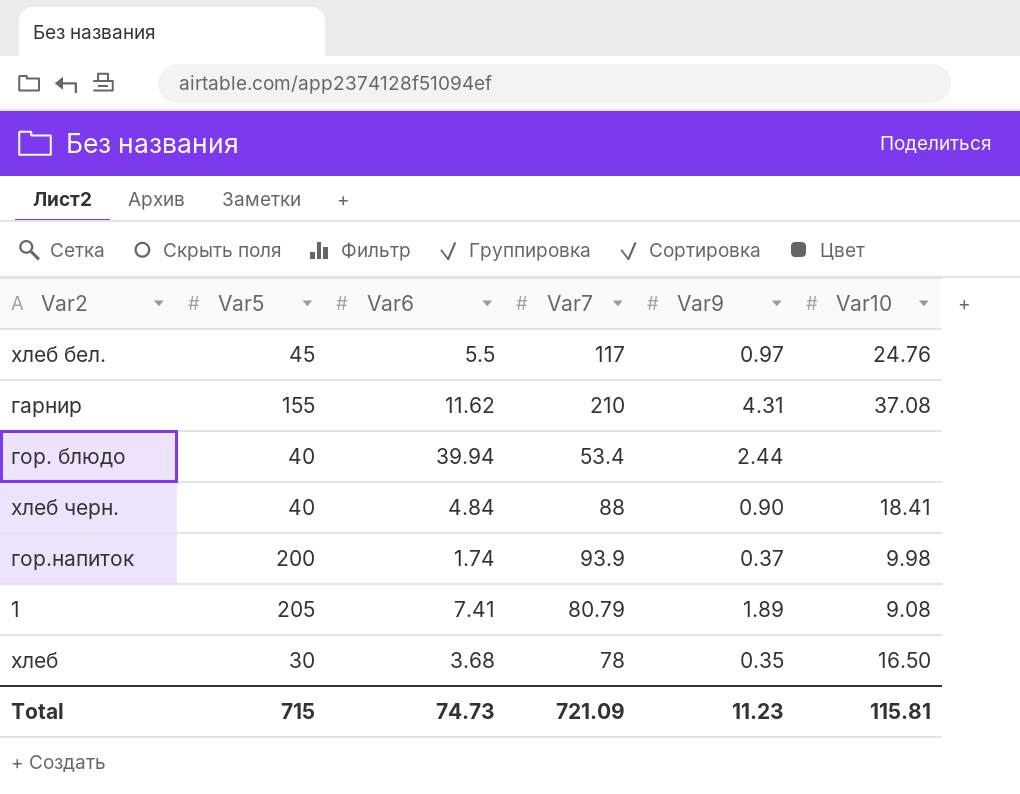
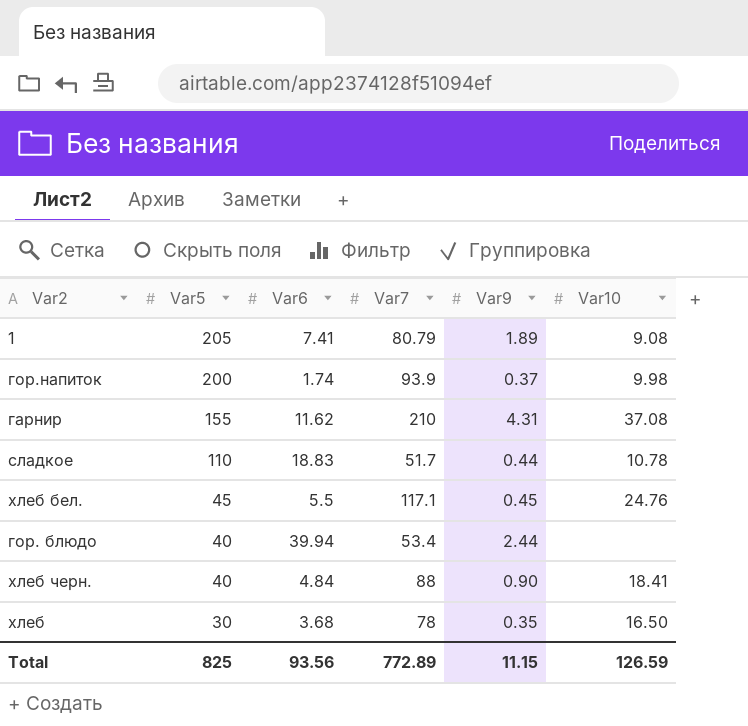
row order: none -> Var5 descending
row сладкое: none -> 110 | 18.83 | 51.7 | 0.44 | 10.78
хлеб бел. | Var7: 117 -> 117.1
хлеб бел. | Var9: 0.97 -> 0.45
Total | Var5: 715 -> 825
Total | Var6: 74.73 -> 93.56
Total | Var7: 721.09 -> 772.89
Total | Var9: 11.23 -> 11.15
Total | Var10: 115.81 -> 126.59

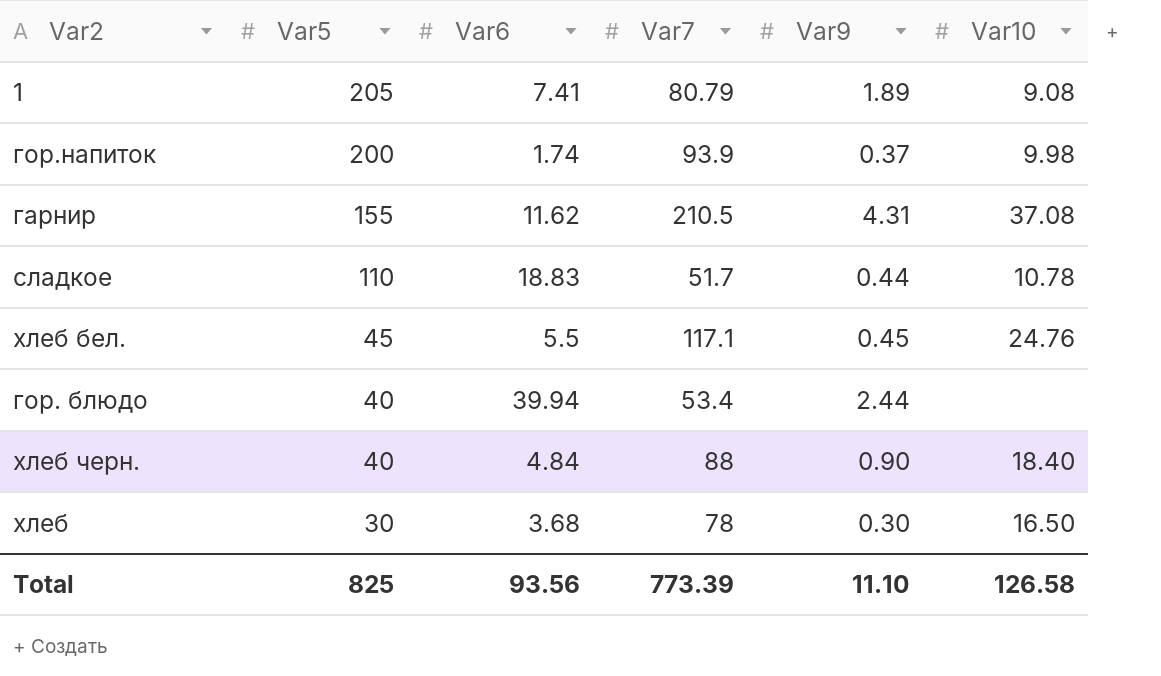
гарнир | Var7: 210 -> 210.5
хлеб черн. | Var10: 18.41 -> 18.40
хлеб | Var9: 0.35 -> 0.30
Total | Var7: 772.89 -> 773.39
Total | Var9: 11.15 -> 11.10
Total | Var10: 126.59 -> 126.58

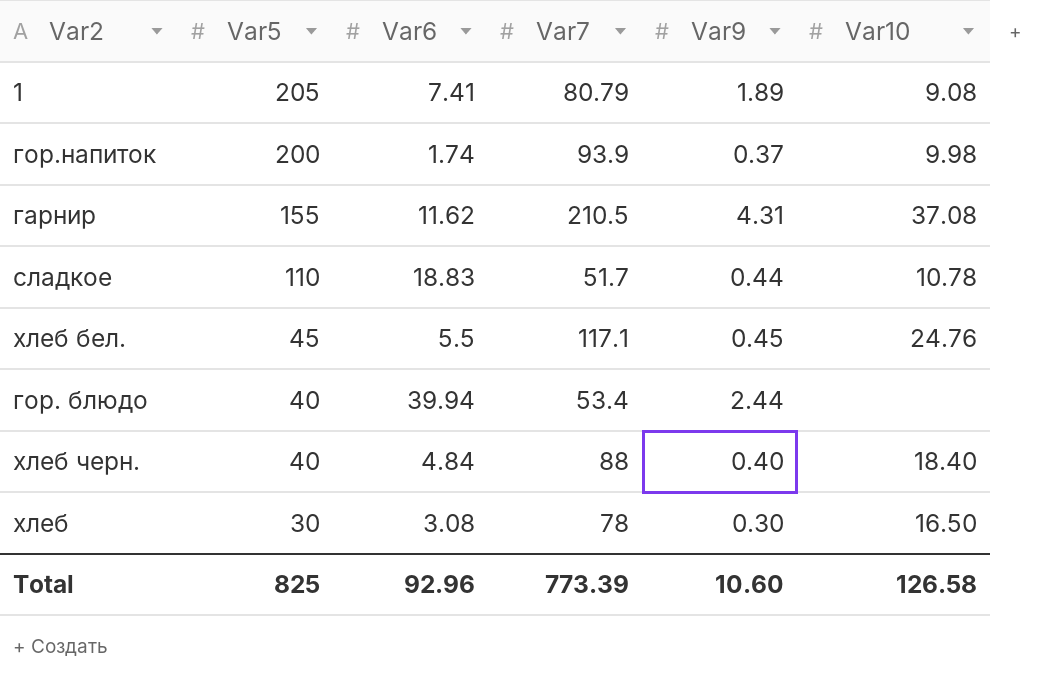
хлеб черн. | Var9: 0.90 -> 0.40
хлеб | Var6: 3.68 -> 3.08
Total | Var6: 93.56 -> 92.96
Total | Var9: 11.10 -> 10.60

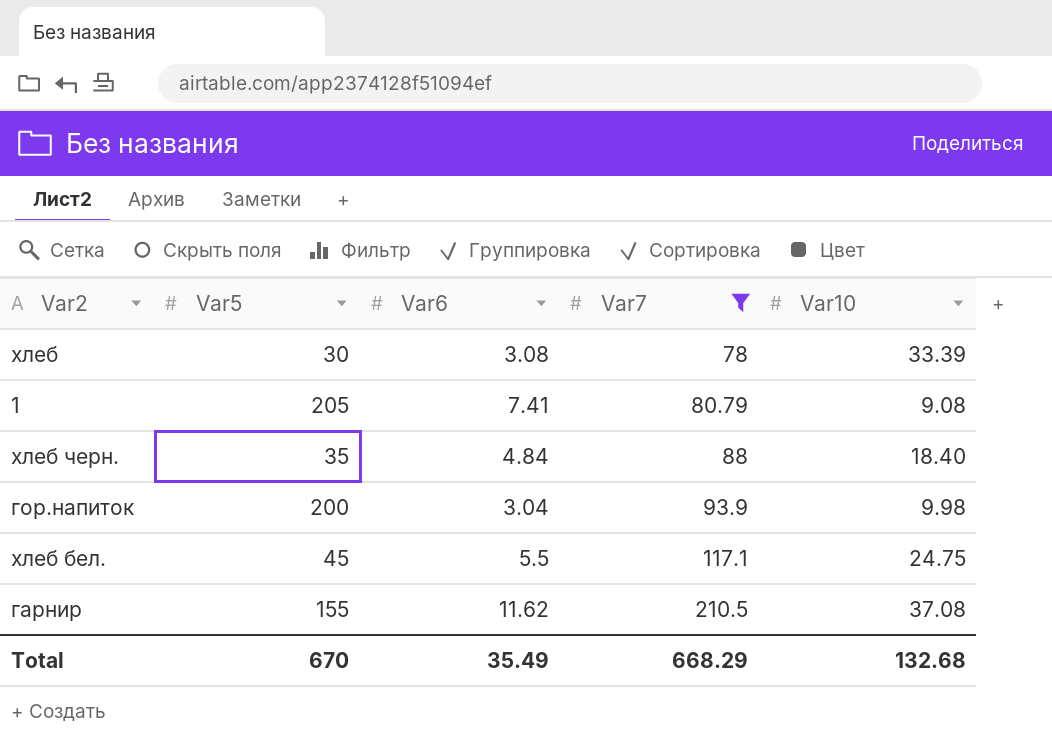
filter: none -> Var7 >= 78
row order: Var5 descending -> Var7 ascending
column Var9 | position: 5 -> none
хлеб | Var10: 16.50 -> 33.39
хлеб черн. | Var5: 40 -> 35
гор.напиток | Var6: 1.74 -> 3.04
хлеб бел. | Var10: 24.76 -> 24.75
Total | Var5: 825 -> 670
Total | Var6: 92.96 -> 35.49
Total | Var7: 773.39 -> 668.29
Total | Var10: 126.58 -> 132.68

